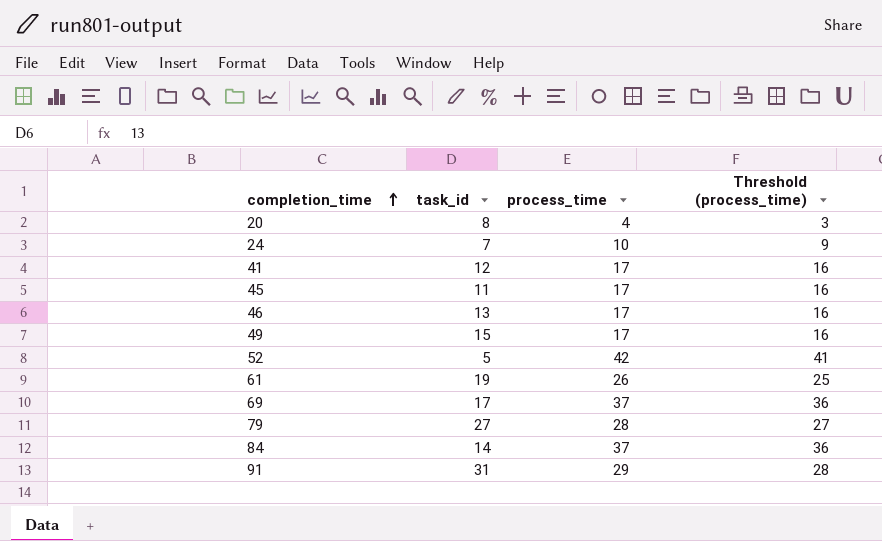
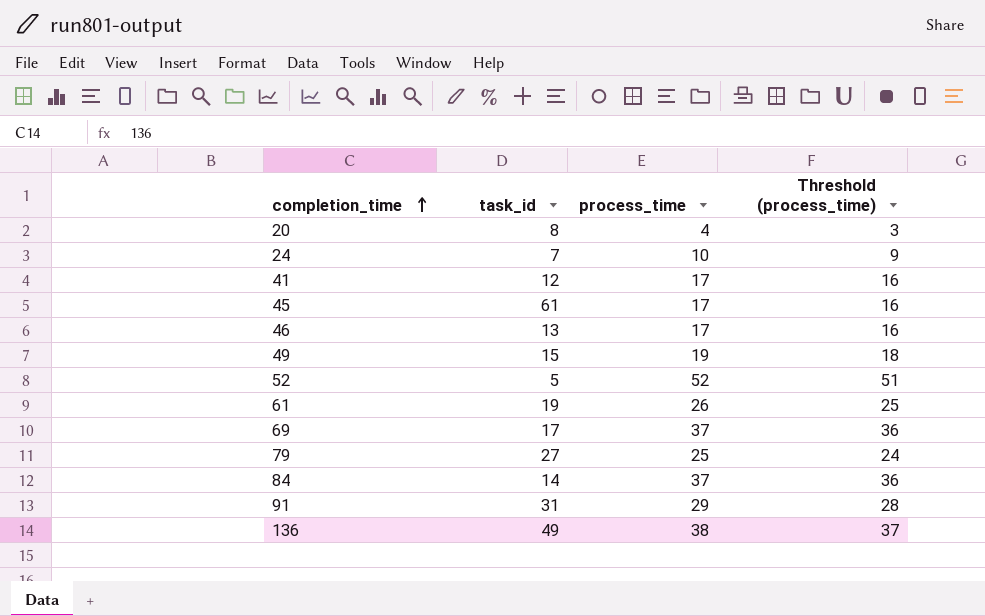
45 | task_id: 11 -> 61
49 | process_time: 17 -> 19
49 | Threshold (process_time): 16 -> 18
52 | process_time: 42 -> 52
52 | Threshold (process_time): 41 -> 51
79 | process_time: 28 -> 25
79 | Threshold (process_time): 27 -> 24
row 136: none -> 49 | 38 | 37

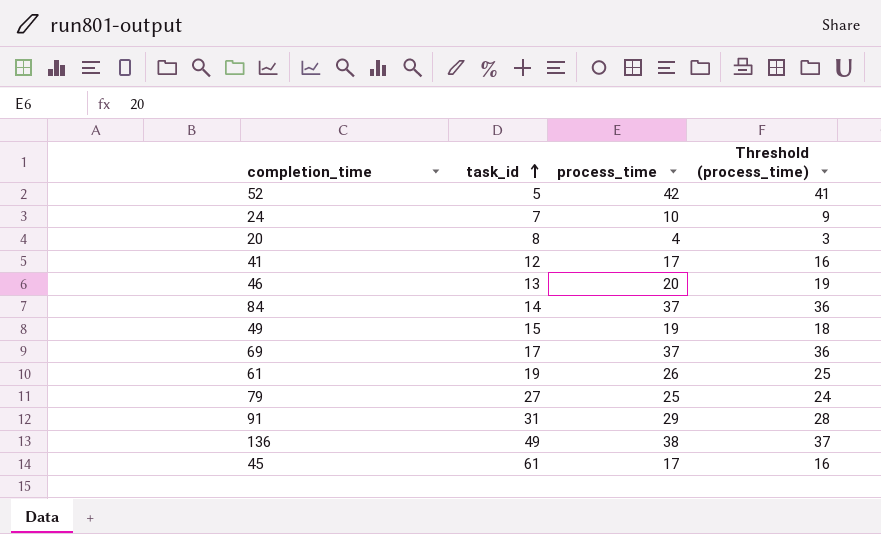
row order: completion_time ascending -> task_id ascending
52 | process_time: 52 -> 42
52 | Threshold (process_time): 51 -> 41
46 | process_time: 17 -> 20
46 | Threshold (process_time): 16 -> 19

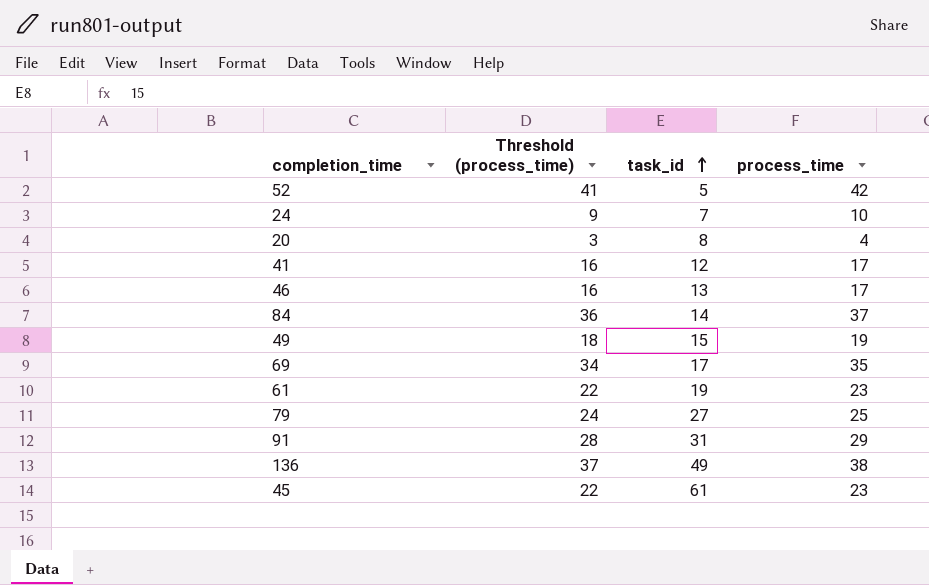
column Threshold (process_time) | position: 4 -> 2
46 | Threshold (process_time): 19 -> 16
46 | process_time: 20 -> 17
69 | Threshold (process_time): 36 -> 34
69 | process_time: 37 -> 35
61 | Threshold (process_time): 25 -> 22
61 | process_time: 26 -> 23
45 | Threshold (process_time): 16 -> 22
45 | process_time: 17 -> 23

